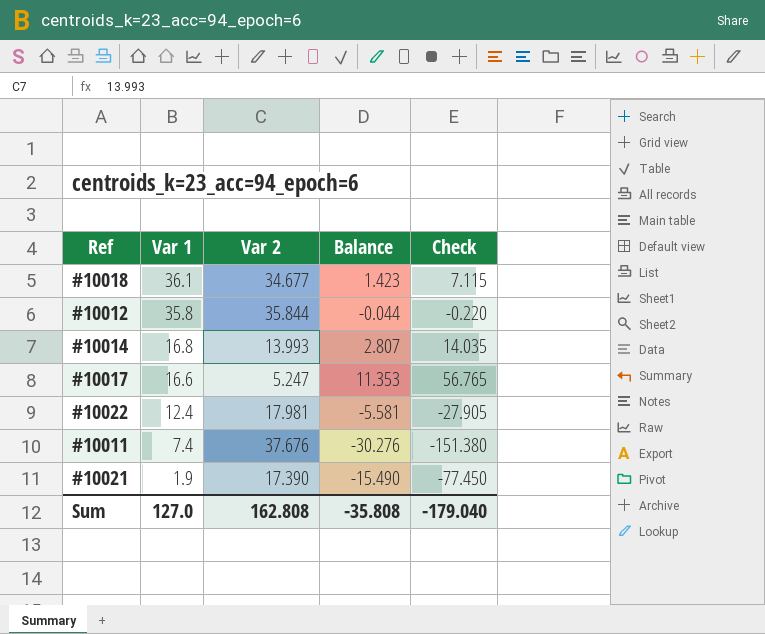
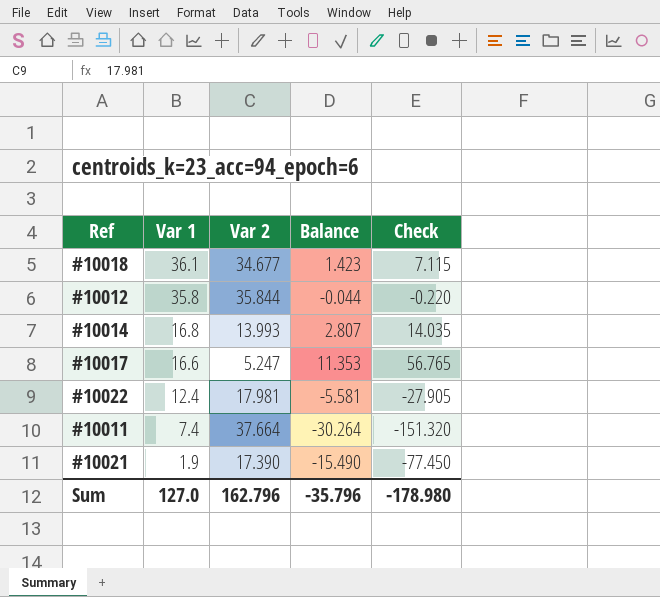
#10011 | Var 2: 37.676 -> 37.664
#10011 | Balance: -30.276 -> -30.264
#10011 | Check: -151.380 -> -151.320
Sum | Var 2: 162.808 -> 162.796
Sum | Balance: -35.808 -> -35.796
Sum | Check: -179.040 -> -178.980

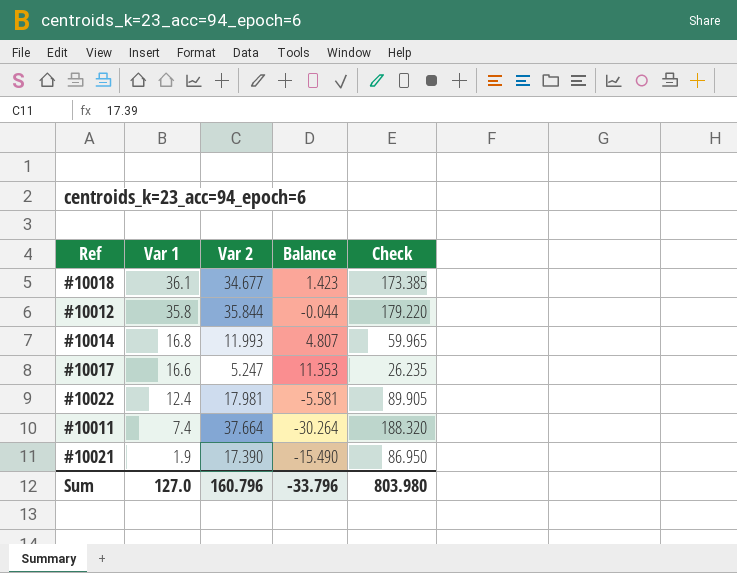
column Check | formula: [Balance] * 5 -> [Var 2] * 5
#10014 | Var 2: 13.993 -> 11.993
#10014 | Balance: 2.807 -> 4.807
Sum | Var 2: 162.796 -> 160.796
Sum | Balance: -35.796 -> -33.796
Sum | Check: -178.980 -> 803.980

